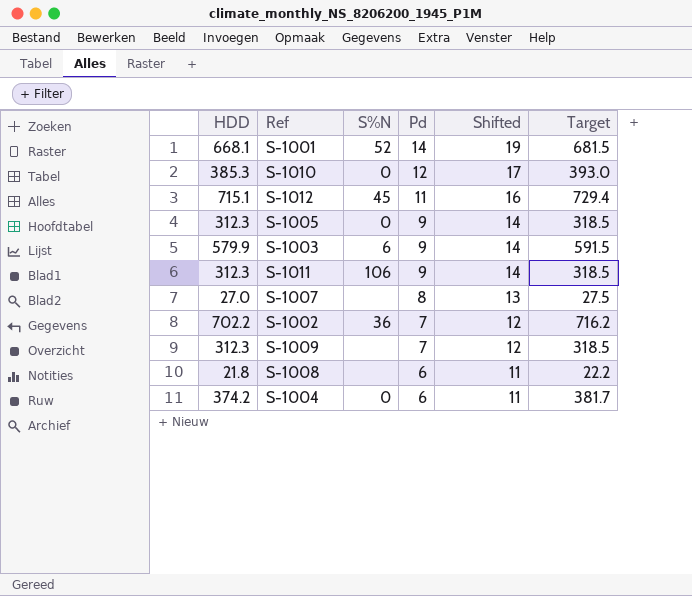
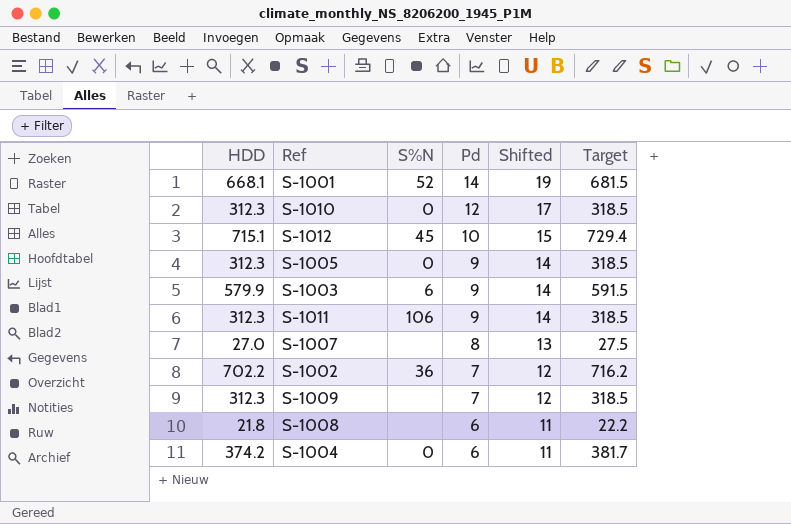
S-1010 | HDD: 385.3 -> 312.3
S-1010 | Target: 393.0 -> 318.5
S-1012 | Pd: 11 -> 10
S-1012 | Shifted: 16 -> 15

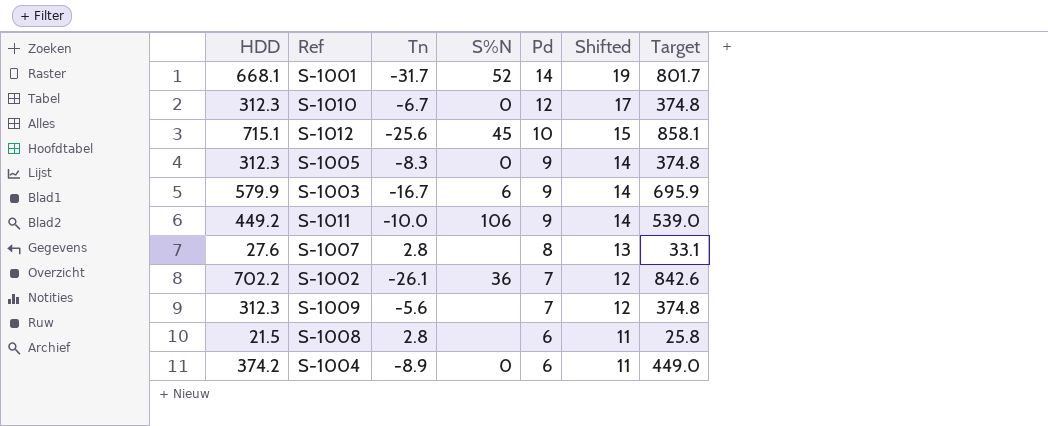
column Tn | position: none -> 3
column Target | formula: [HDD] * 1.02 -> [HDD] * 1.2
S-1011 | HDD: 312.3 -> 449.2
S-1007 | HDD: 27.0 -> 27.6
S-1008 | HDD: 21.8 -> 21.5

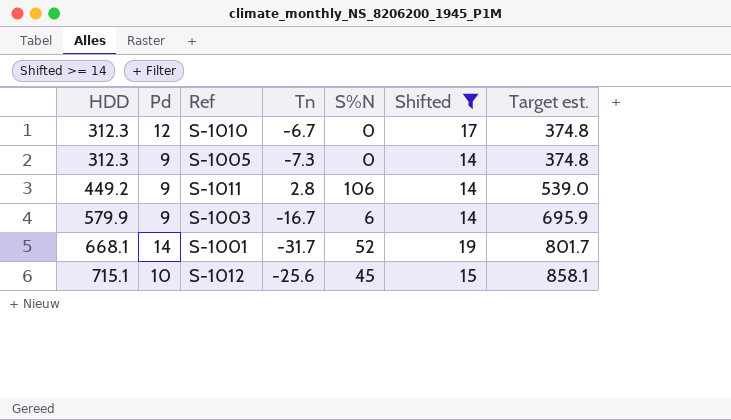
filter: none -> Shifted >= 14
row order: Pd descending -> HDD ascending
column Pd | position: 5 -> 2
column name: Target -> Target est.
S-1005 | Tn: -8.3 -> -7.3
S-1011 | Tn: -10.0 -> 2.8

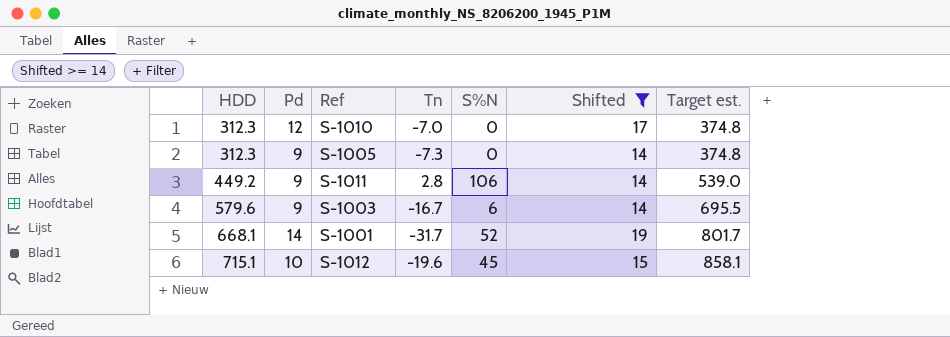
S-1010 | Tn: -6.7 -> -7.0
S-1003 | HDD: 579.9 -> 579.6
S-1003 | Target est.: 695.9 -> 695.5
S-1012 | Tn: -25.6 -> -19.6

